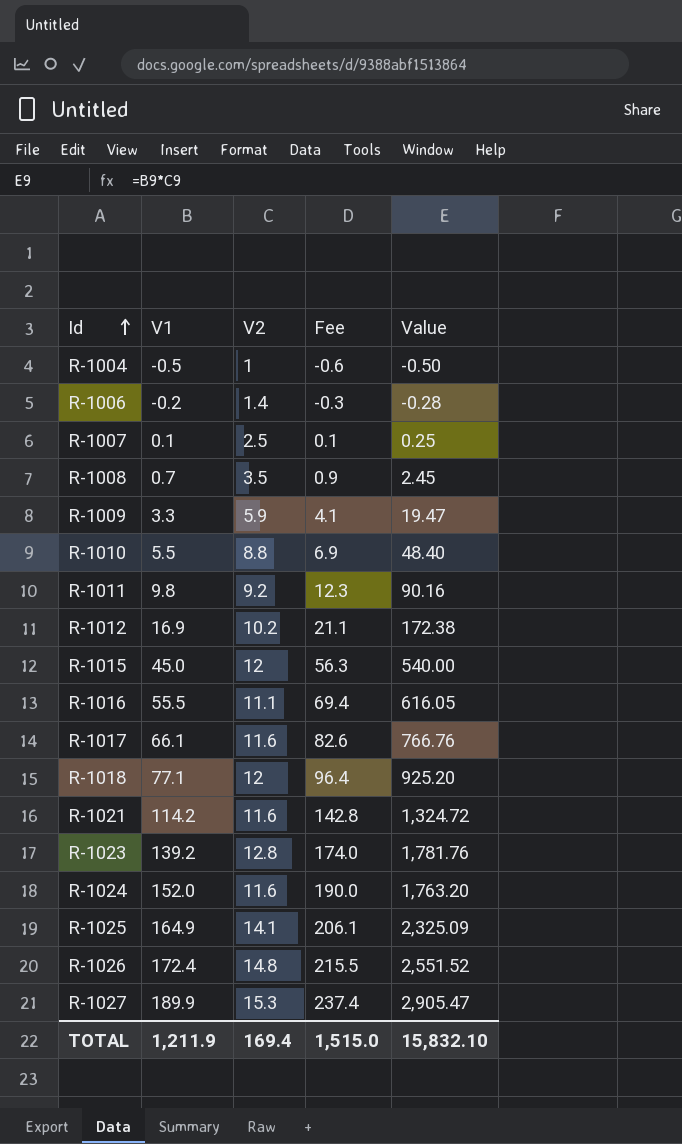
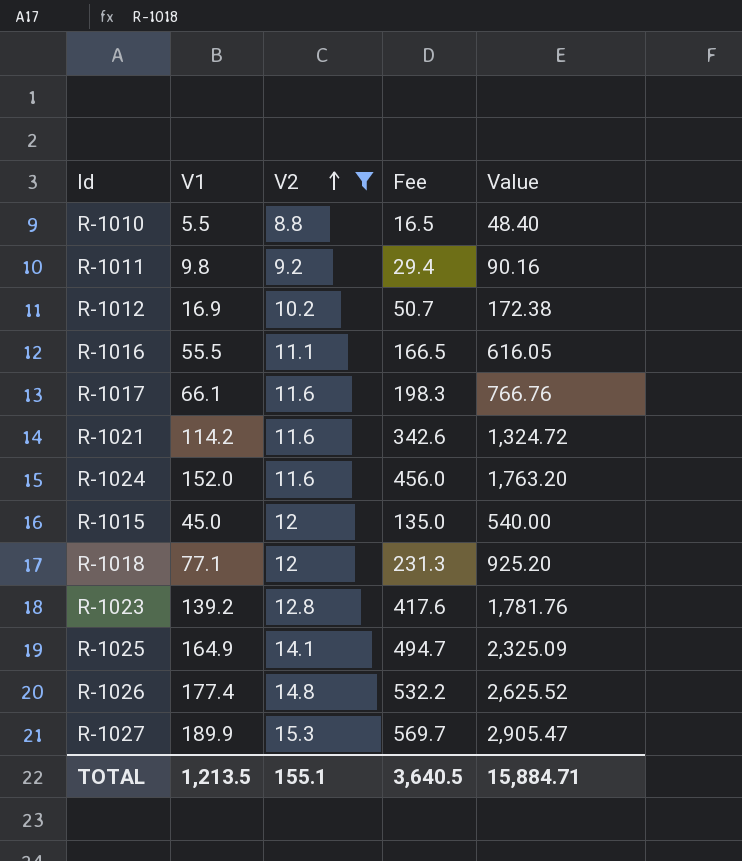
filter: none -> V2 >= 8.8
row order: Id ascending -> V2 ascending
column Fee | formula: [V1] * 1.25 -> [V1] * 3
R-1026 | V1: 172.4 -> 177.4
R-1026 | Value: 2,551.52 -> 2,625.52
TOTAL | V1: 1,211.9 -> 1,213.5
TOTAL | V2: 169.4 -> 155.1
TOTAL | Fee: 1,515.0 -> 3,640.5
TOTAL | Value: 15,832.10 -> 15,884.71

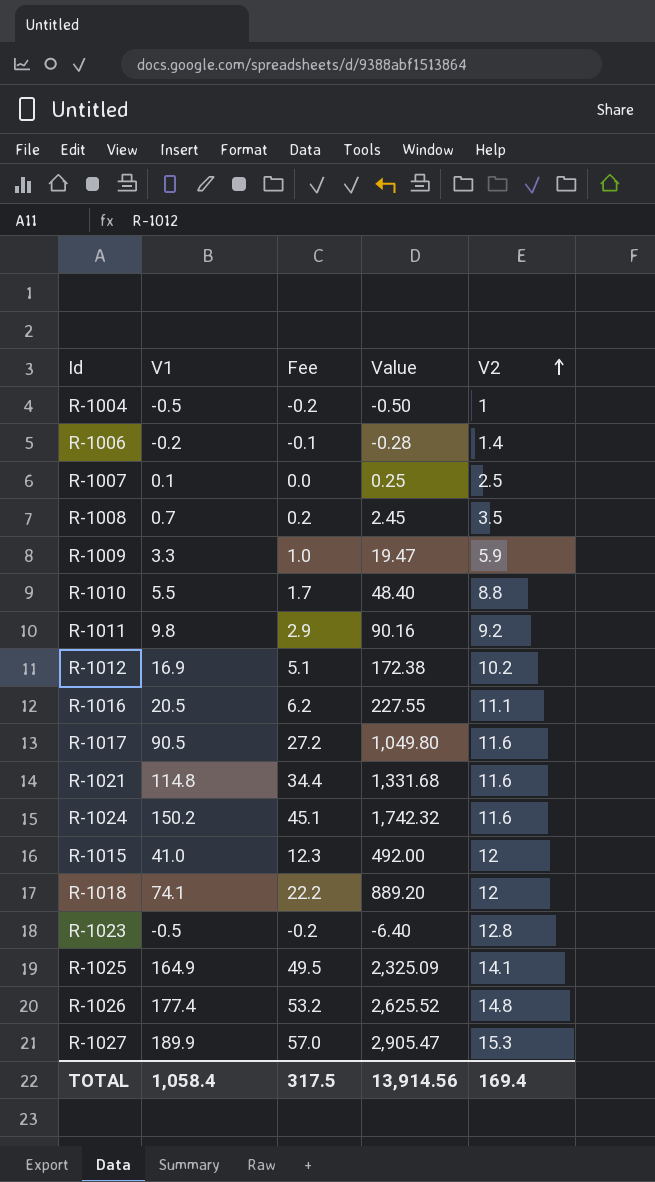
filter: V2 >= 8.8 -> none
column Fee | formula: [V1] * 3 -> [V1] * 0.3
column V2 | position: 3 -> 5
R-1016 | V1: 55.5 -> 20.5
R-1016 | Value: 616.05 -> 227.55
R-1017 | V1: 66.1 -> 90.5
R-1017 | Value: 766.76 -> 1,049.80
R-1021 | V1: 114.2 -> 114.8
R-1021 | Value: 1,324.72 -> 1,331.68
R-1024 | V1: 152.0 -> 150.2
R-1024 | Value: 1,763.20 -> 1,742.32
R-1015 | V1: 45.0 -> 41.0
R-1015 | Value: 540.00 -> 492.00
R-1018 | V1: 77.1 -> 74.1
R-1018 | Value: 925.20 -> 889.20
R-1023 | V1: 139.2 -> -0.5
R-1023 | Value: 1,781.76 -> -6.40
TOTAL | V1: 1,213.5 -> 1,058.4
TOTAL | Fee: 3,640.5 -> 317.5
TOTAL | Value: 15,884.71 -> 13,914.56
TOTAL | V2: 155.1 -> 169.4

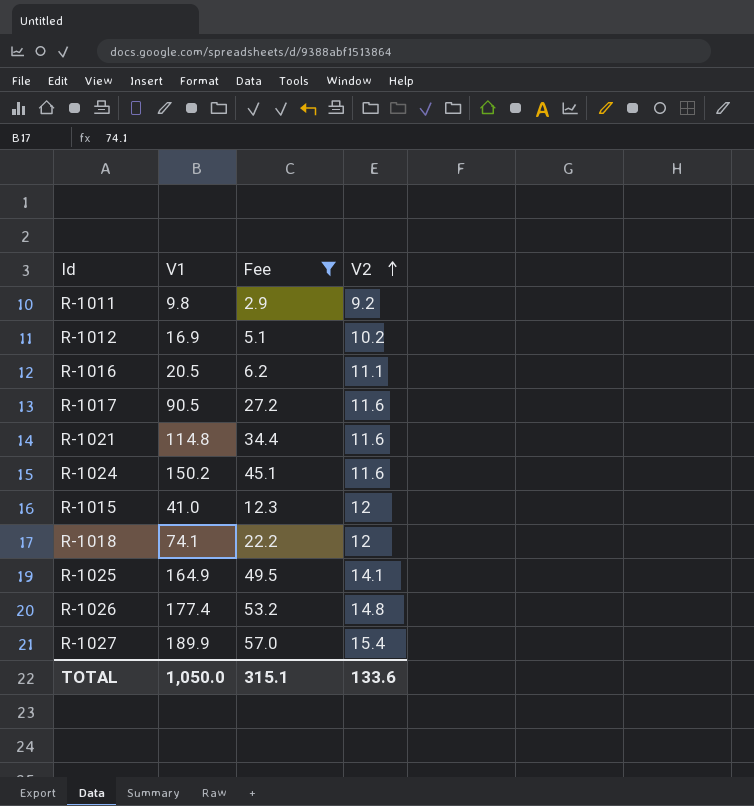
filter: none -> Fee >= 2.9
column Value | formula: [V1] * [V2] -> none
R-1027 | V2: 15.3 -> 15.4
TOTAL | V1: 1,058.4 -> 1,050.0
TOTAL | Fee: 317.5 -> 315.1
TOTAL | V2: 169.4 -> 133.6

